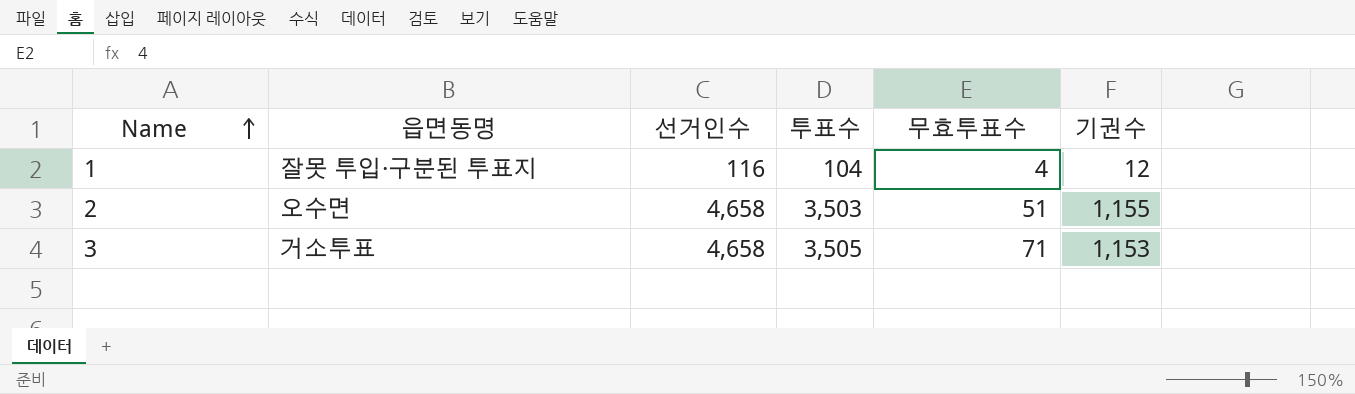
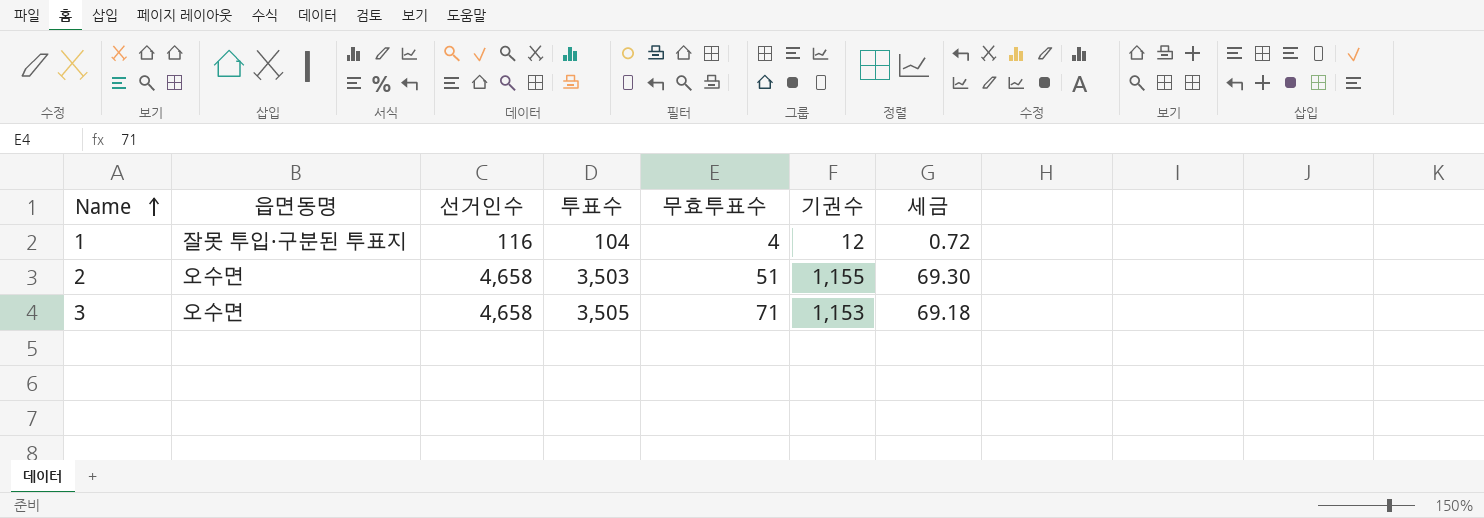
column 세금 | formula: none -> [기권수] * 0.06
3 | 읍면동명: 거소투표 -> 오수면

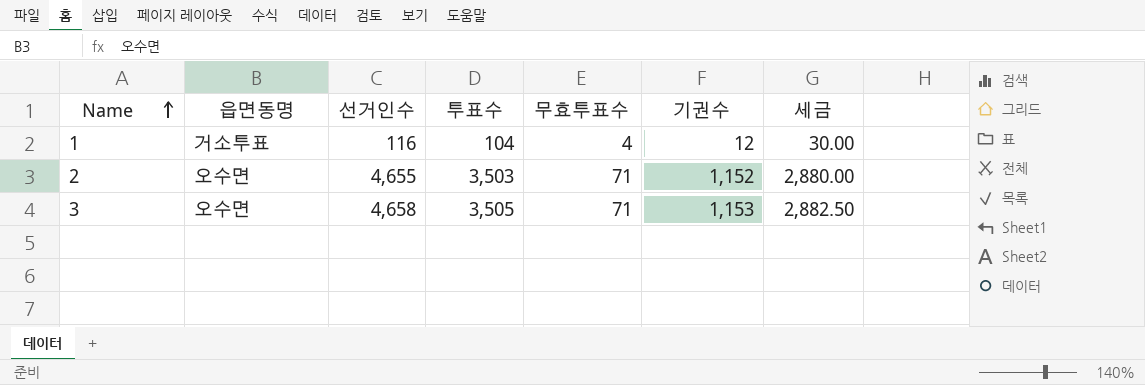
column 세금 | formula: [기권수] * 0.06 -> [기권수] * 2.5
1 | 읍면동명: 잘못 투입·구분된 투표지 -> 거소투표
2 | 선거인수: 4,658 -> 4,655
2 | 무효투표수: 51 -> 71
2 | 기권수: 1,155 -> 1,152

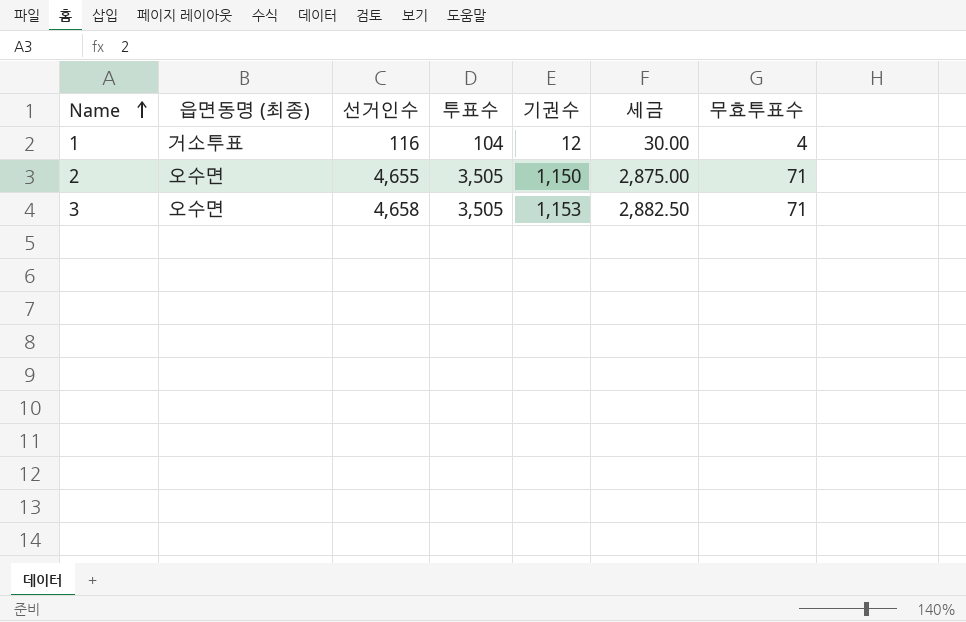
column name: 읍면동명 -> 읍면동명 (최종)
column 무효투표수 | position: 5 -> 7
2 | 투표수: 3,503 -> 3,505
2 | 기권수: 1,152 -> 1,150
2 | 세금: 2,880.00 -> 2,875.00

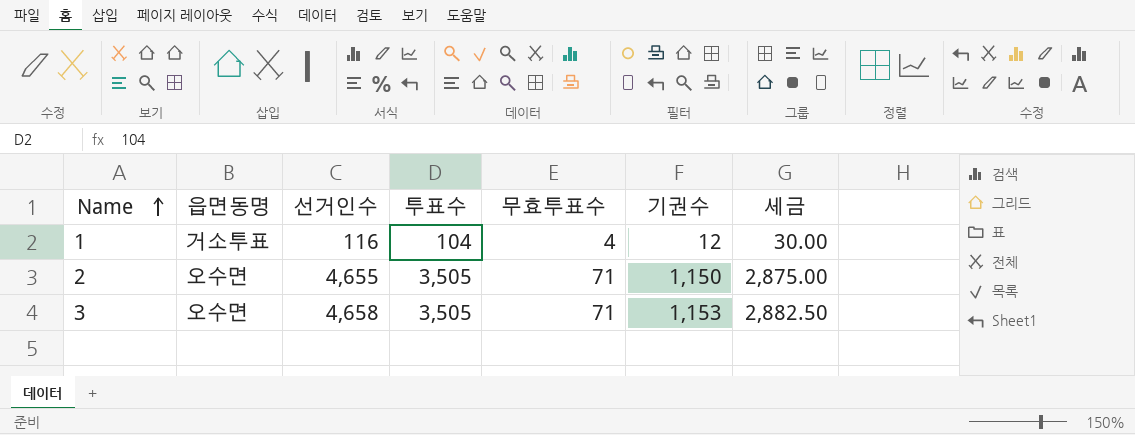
column name: 읍면동명 (최종) -> 읍면동명
column 무효투표수 | position: 7 -> 5

